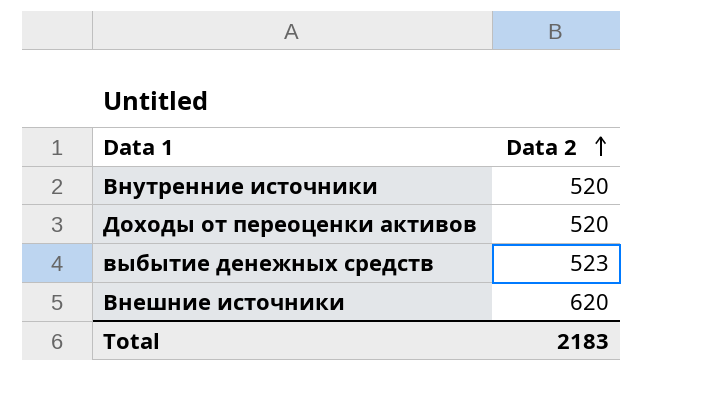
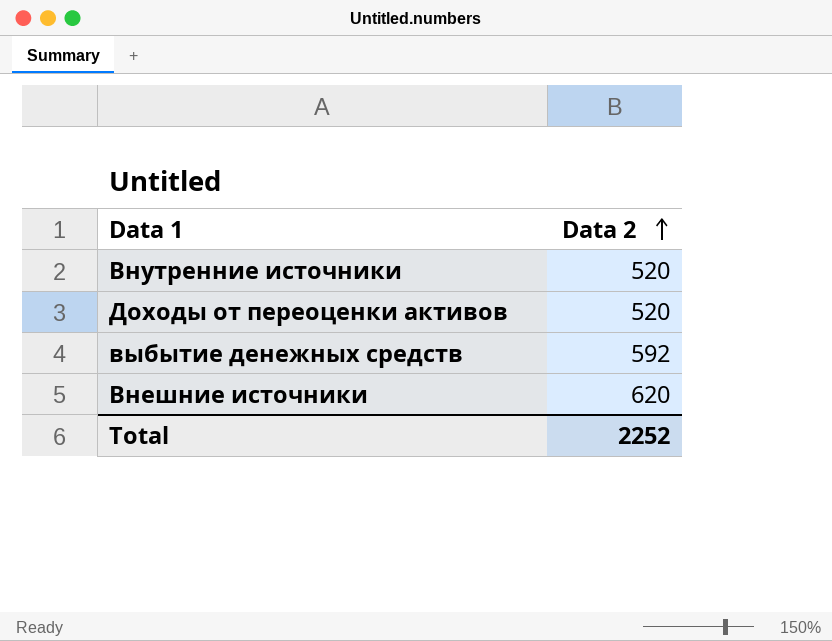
выбытие денежных средств | Data 2: 523 -> 592
Total | Data 2: 2183 -> 2252

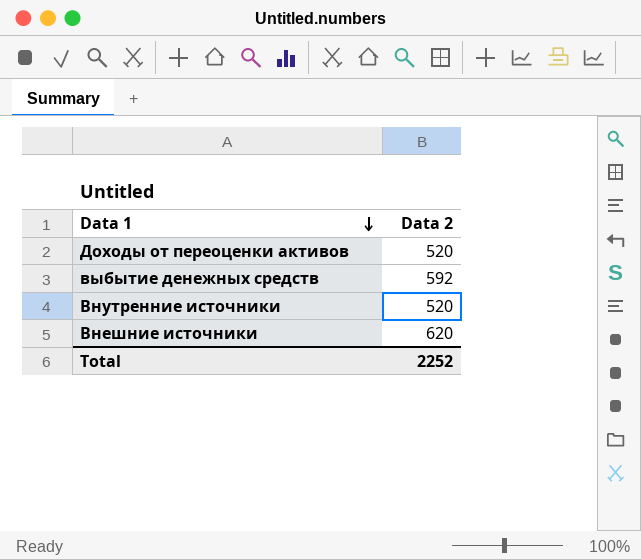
row order: Data 2 ascending -> Data 1 descending

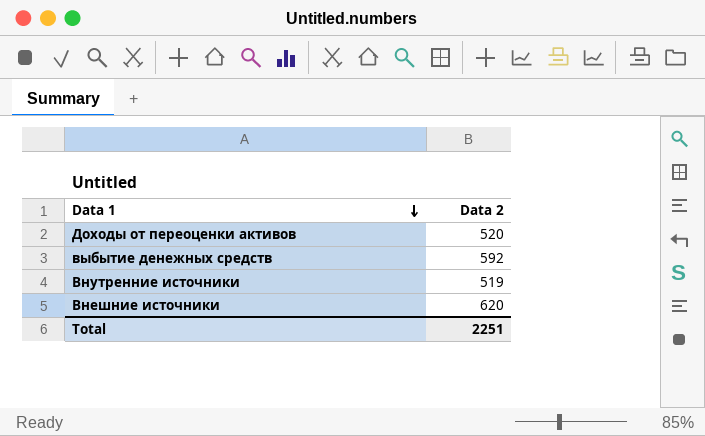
Внутренние источники | Data 2: 520 -> 519
Total | Data 2: 2252 -> 2251

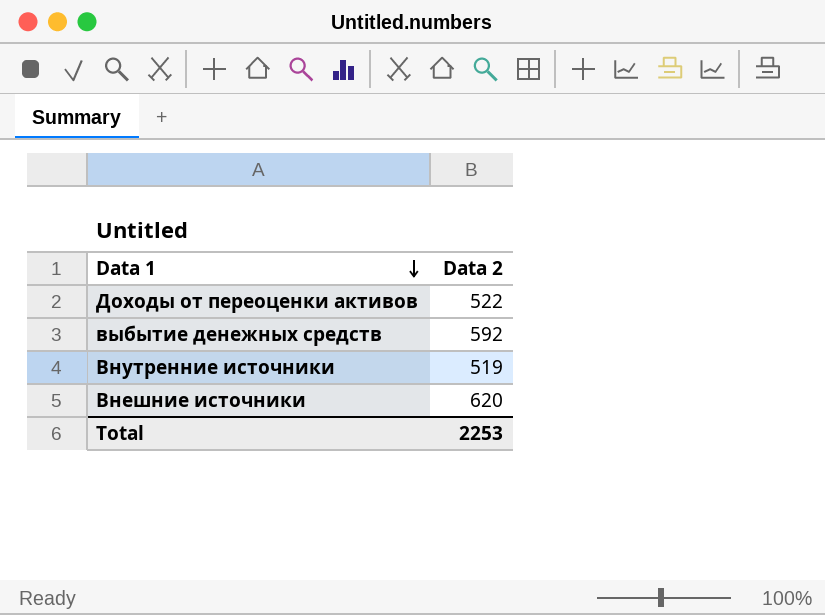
Доходы от переоценки активов | Data 2: 520 -> 522
Total | Data 2: 2251 -> 2253

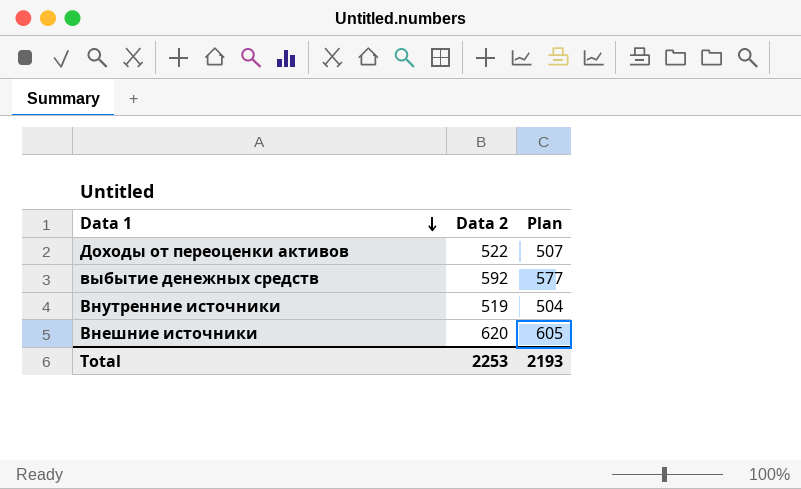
column Plan | formula: none -> [Data 2] - 15

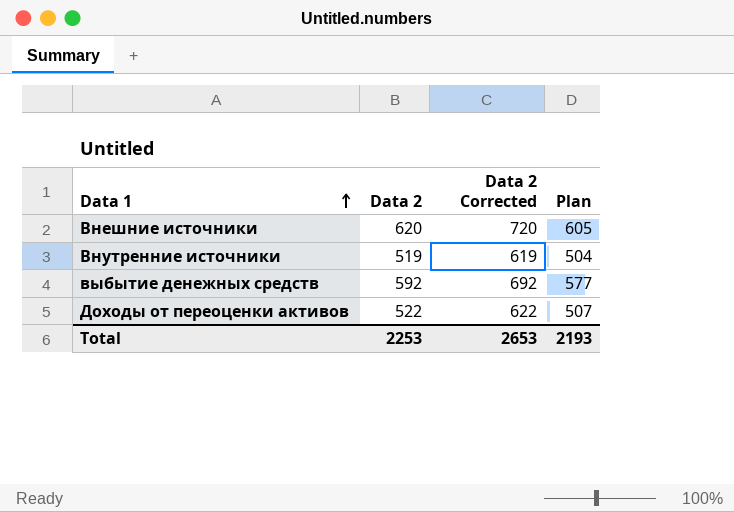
row order: Data 1 descending -> Data 1 ascending
column Data 2 Corrected | formula: none -> [Data 2] + 100

